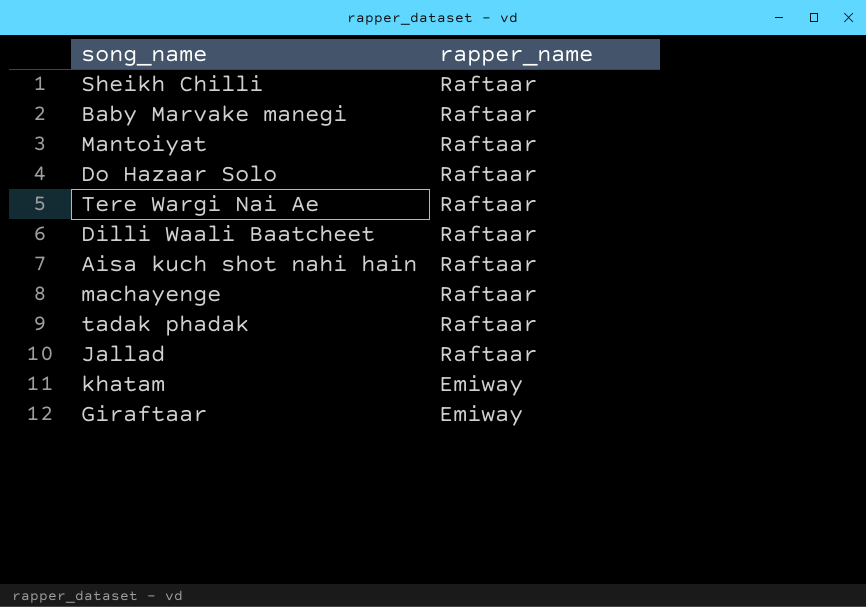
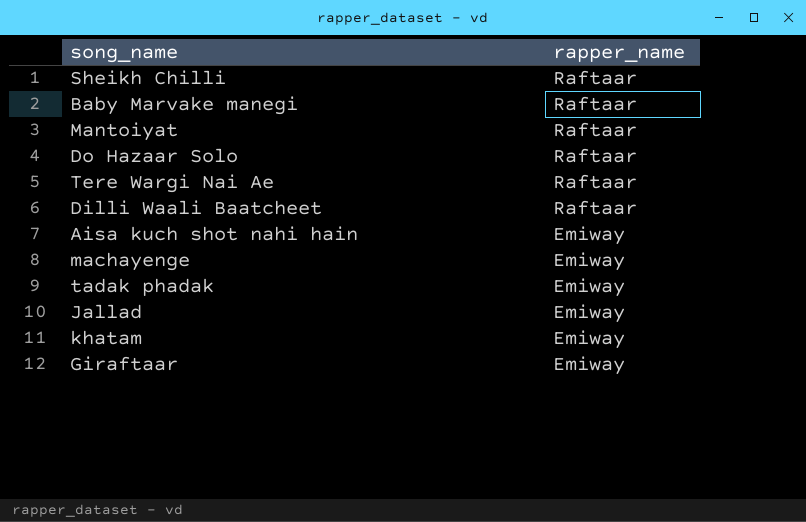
Aisa kuch shot nahi hain | rapper_name: Raftaar -> Emiway
machayenge | rapper_name: Raftaar -> Emiway
tadak phadak | rapper_name: Raftaar -> Emiway
Jallad | rapper_name: Raftaar -> Emiway

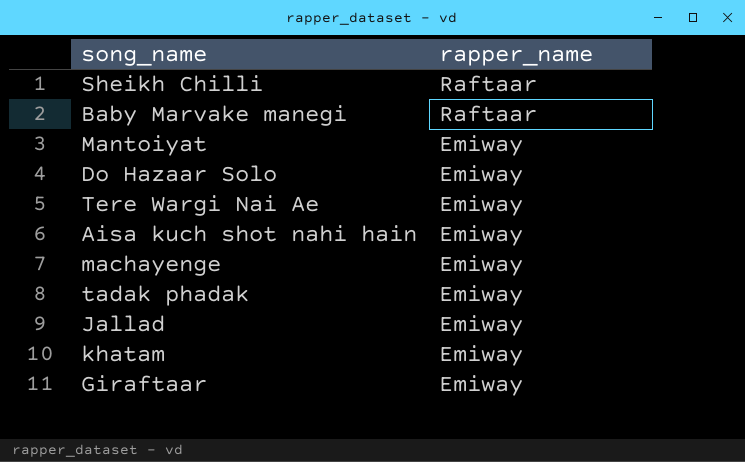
row Dilli Waali Baatcheet: Raftaar -> none
Mantoiyat | rapper_name: Raftaar -> Emiway
Do Hazaar Solo | rapper_name: Raftaar -> Emiway
Tere Wargi Nai Ae | rapper_name: Raftaar -> Emiway

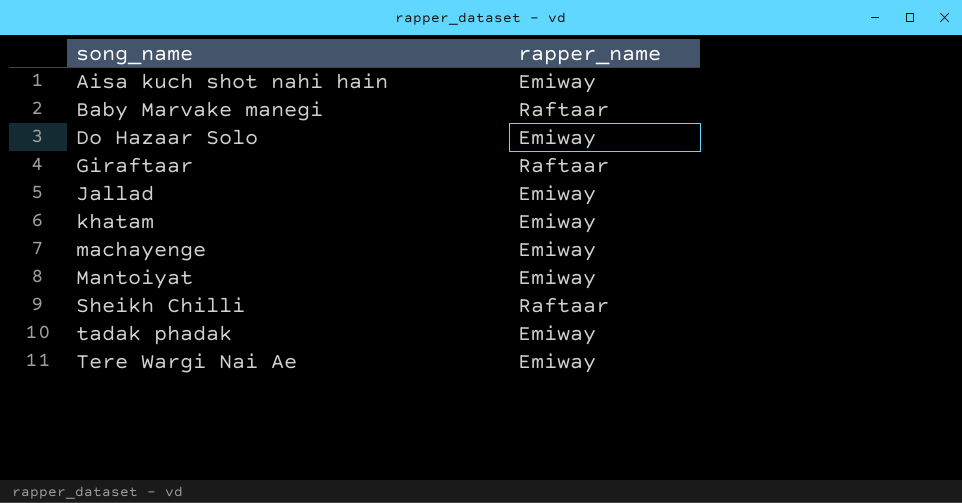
row order: rapper_name descending -> song_name ascending
Giraftaar | rapper_name: Emiway -> Raftaar

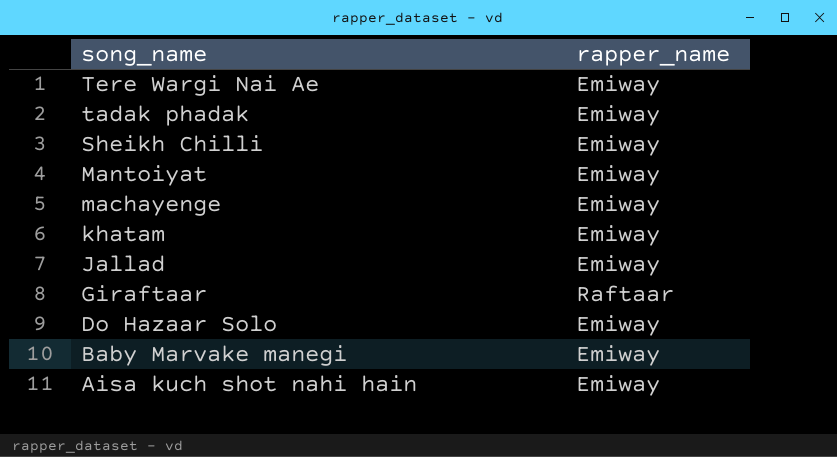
row order: song_name ascending -> song_name descending
Sheikh Chilli | rapper_name: Raftaar -> Emiway
Baby Marvake manegi | rapper_name: Raftaar -> Emiway

